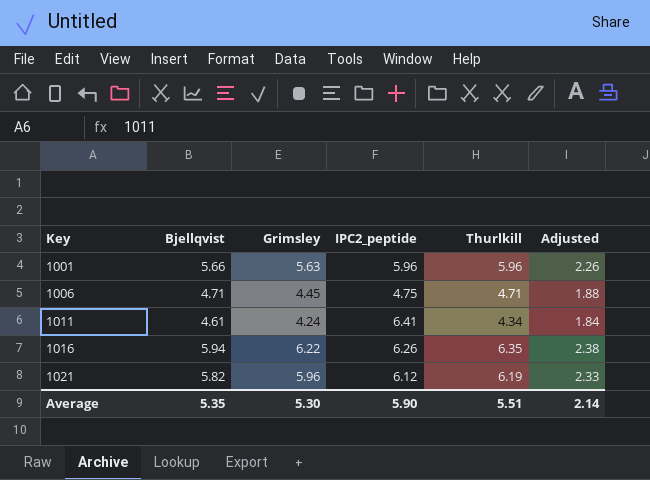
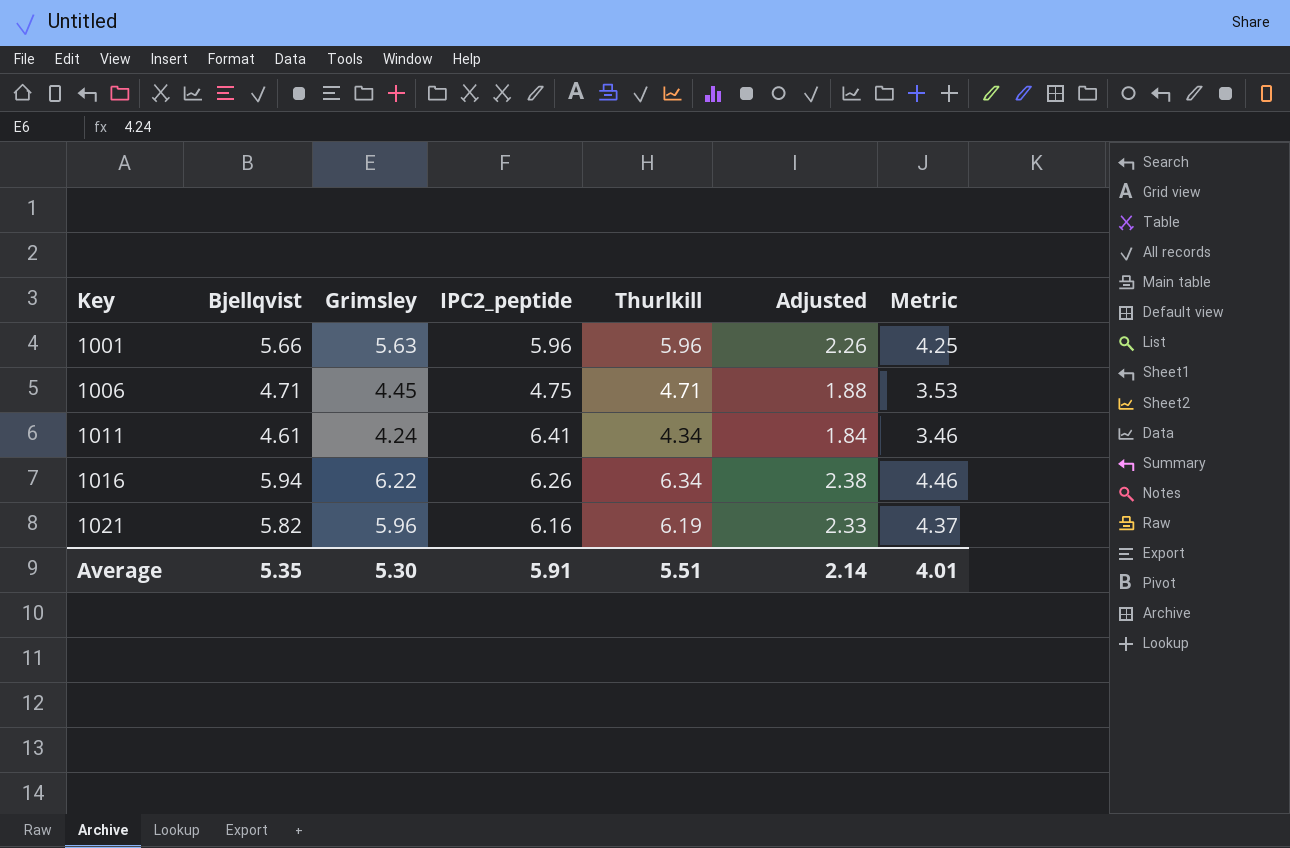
column Metric | formula: none -> [Bjellqvist] * 0.75
1016 | Thurlkill: 6.35 -> 6.34
1021 | IPC2_peptide: 6.12 -> 6.16
Average | IPC2_peptide: 5.90 -> 5.91

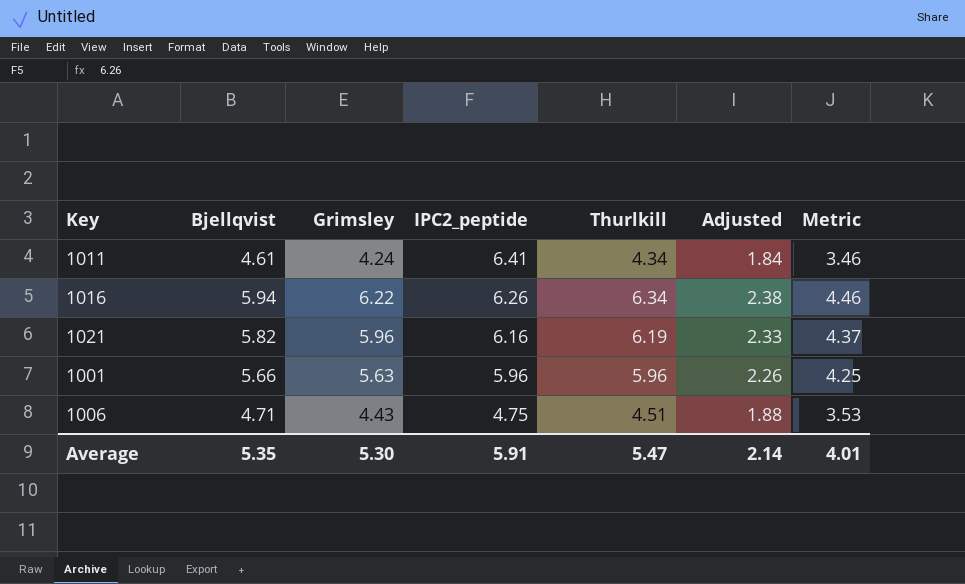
row order: Key ascending -> IPC2_peptide descending
1006 | Grimsley: 4.45 -> 4.43
1006 | Thurlkill: 4.71 -> 4.51
Average | Thurlkill: 5.51 -> 5.47

